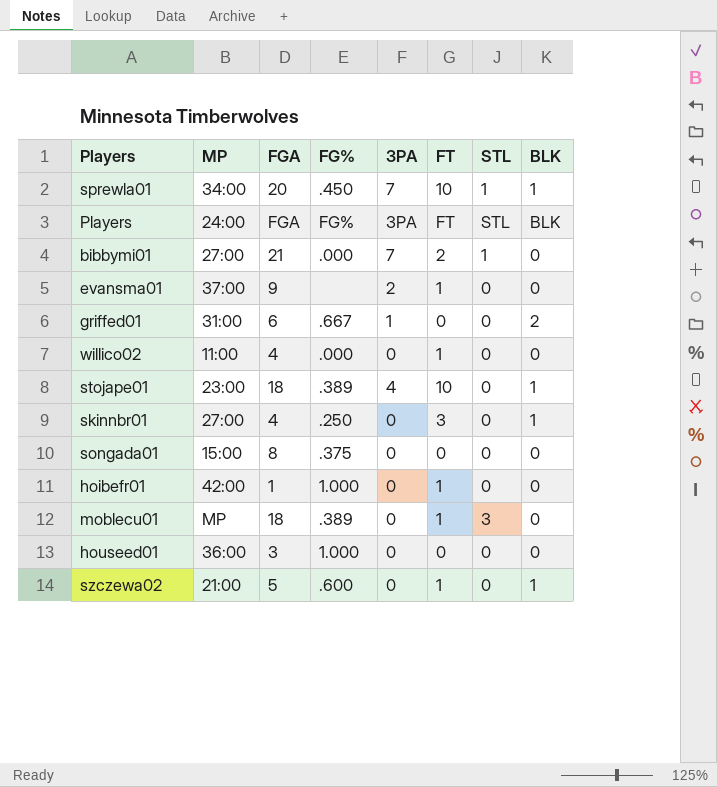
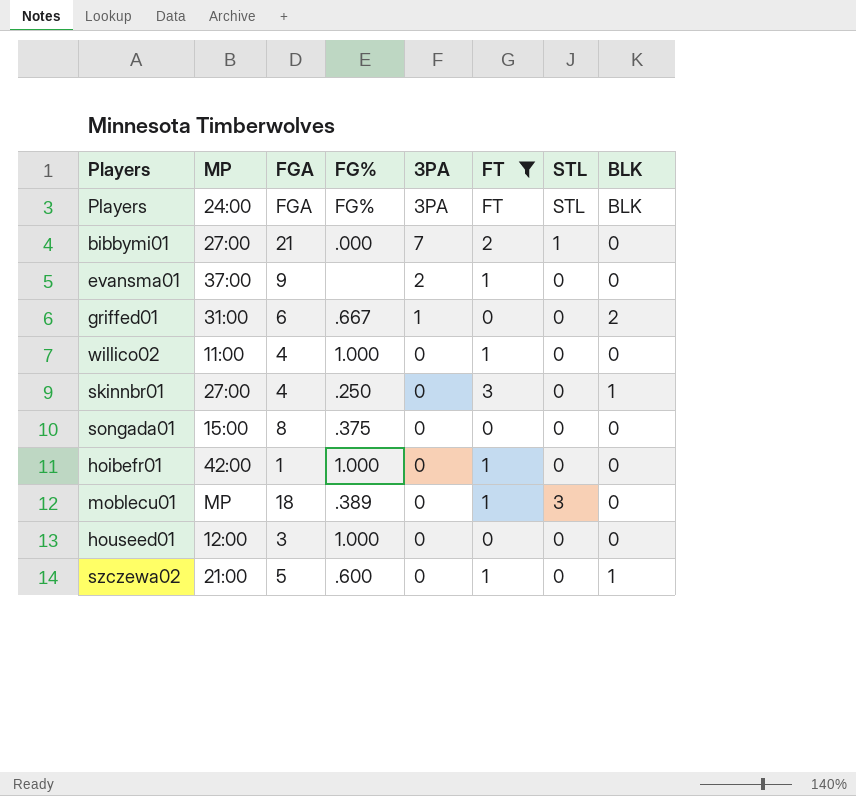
filter: none -> FT != 10
willico02 | FG%: .000 -> 1.000
houseed01 | MP: 36:00 -> 12:00

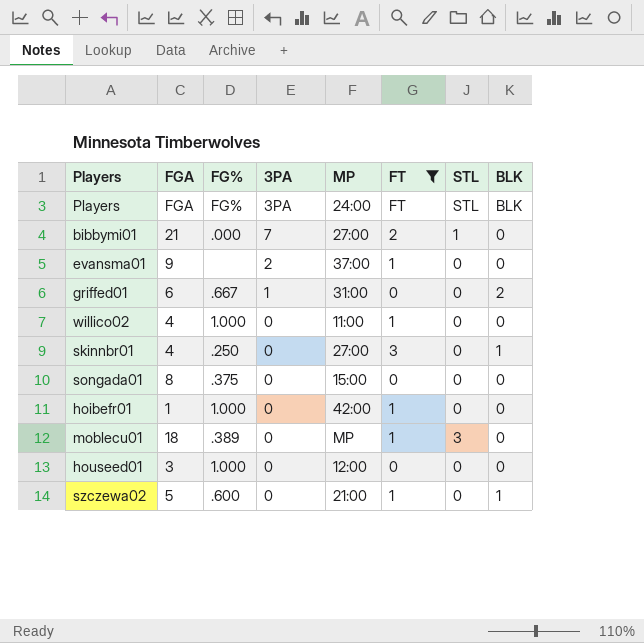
column MP | position: 2 -> 5

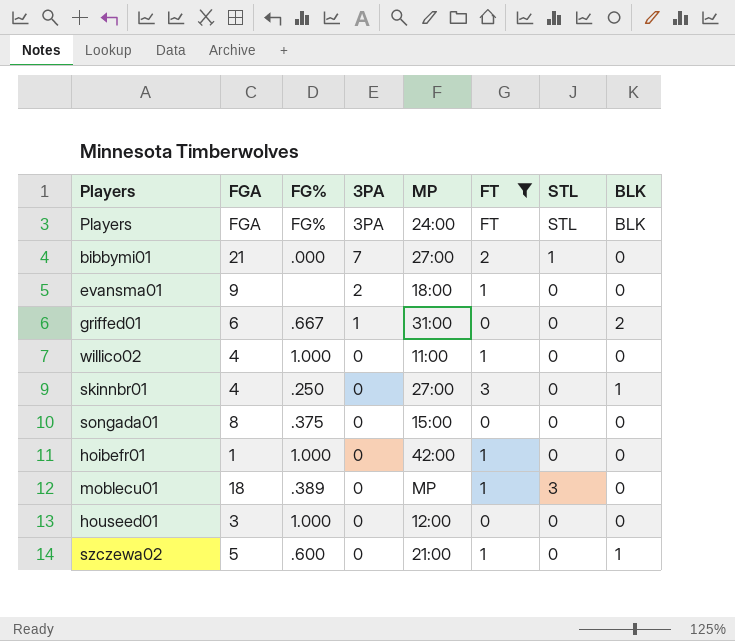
evansma01 | MP: 37:00 -> 18:00

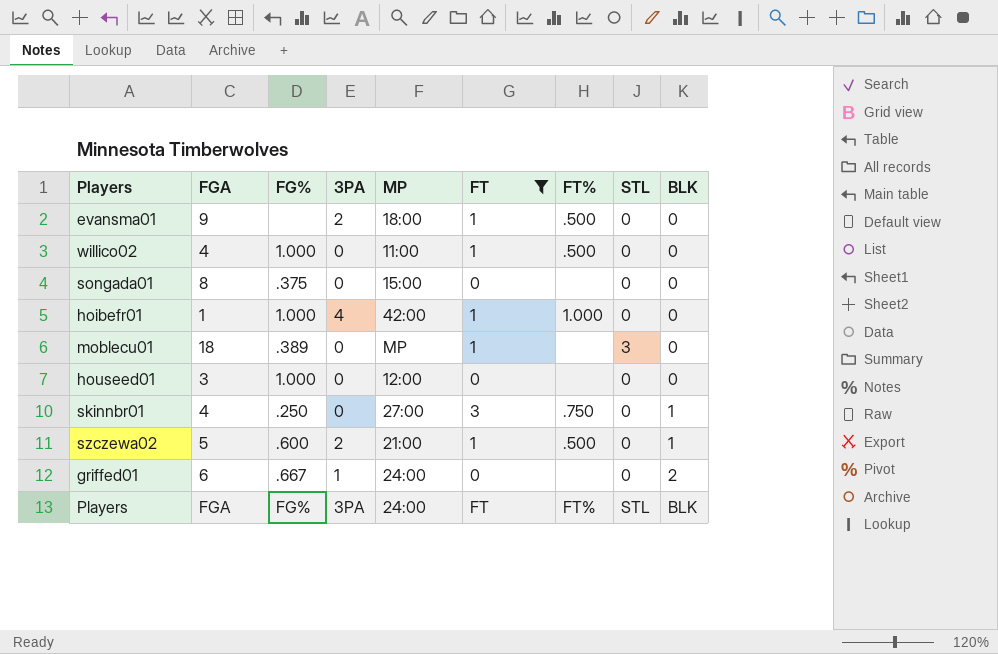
row order: none -> BLK ascending
column FT% | position: none -> 7
row bibbymi01: 21 | .000 | 7 | 27:00 | 2 | 1 | 0 -> none
hoibefr01 | 3PA: 0 -> 4
szczewa02 | 3PA: 0 -> 2
griffed01 | MP: 31:00 -> 24:00

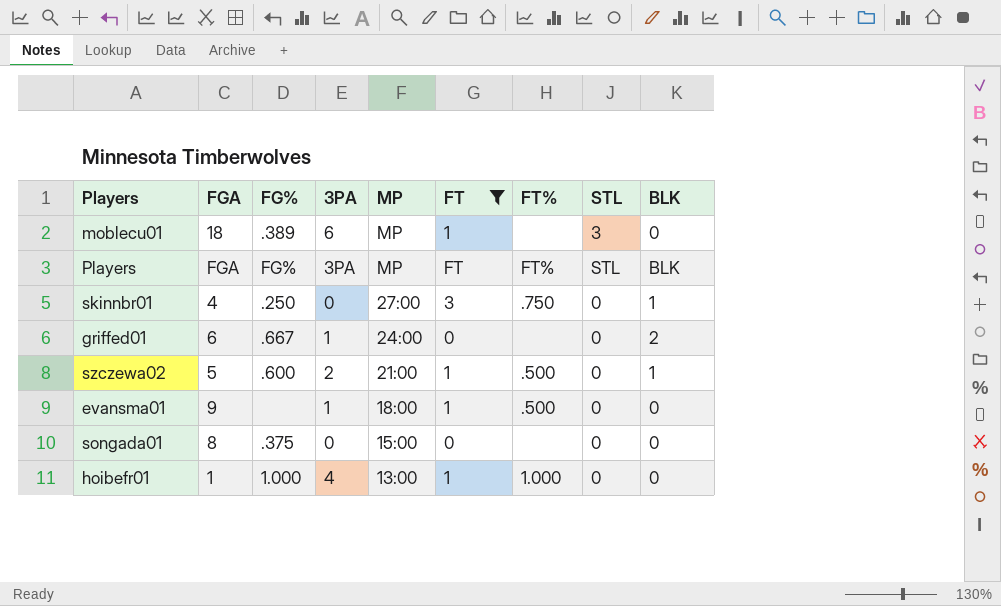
row order: BLK ascending -> MP descending
row willico02: 4 | 1.000 | 0 | 11:00 | 1 | .500 | 0 | 0 -> none
row houseed01: 3 | 1.000 | 0 | 12:00 | 0 | none | 0 | 0 -> none
moblecu01 | 3PA: 0 -> 6
Players | MP: 24:00 -> MP
evansma01 | 3PA: 2 -> 1
hoibefr01 | MP: 42:00 -> 13:00

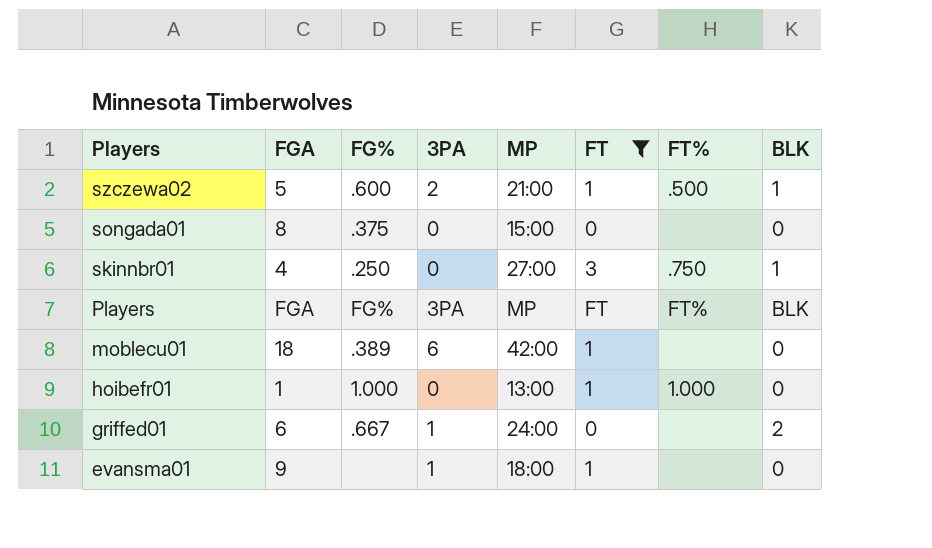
row order: MP descending -> Players descending
column STL | position: 8 -> none
moblecu01 | MP: MP -> 42:00
hoibefr01 | 3PA: 4 -> 0
evansma01 | FT%: .500 -> none

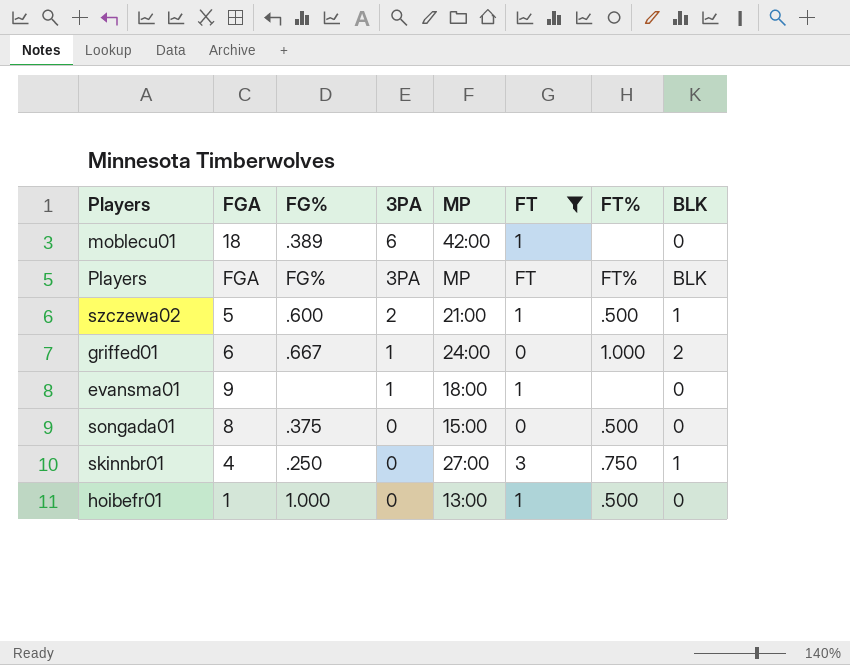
row order: Players descending -> 3PA descending
griffed01 | FT%: none -> 1.000
songada01 | FT%: none -> .500
hoibefr01 | FT%: 1.000 -> .500

